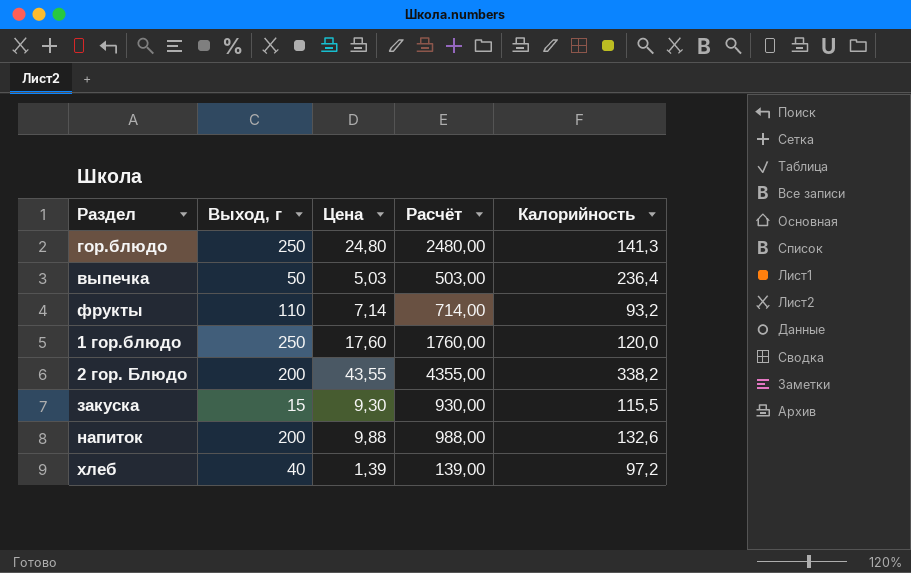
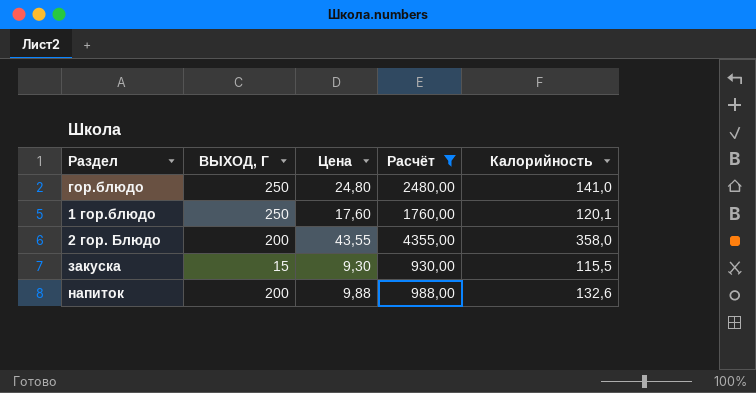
filter: none -> Расчёт >= 930,00
column name: Выход, г -> ВЫХОД, Г
гор.блюдо | Калорийность: 141,3 -> 141,0
1 гор.блюдо | Калорийность: 120,0 -> 120,1
2 гор. Блюдо | Калорийность: 338,2 -> 358,0

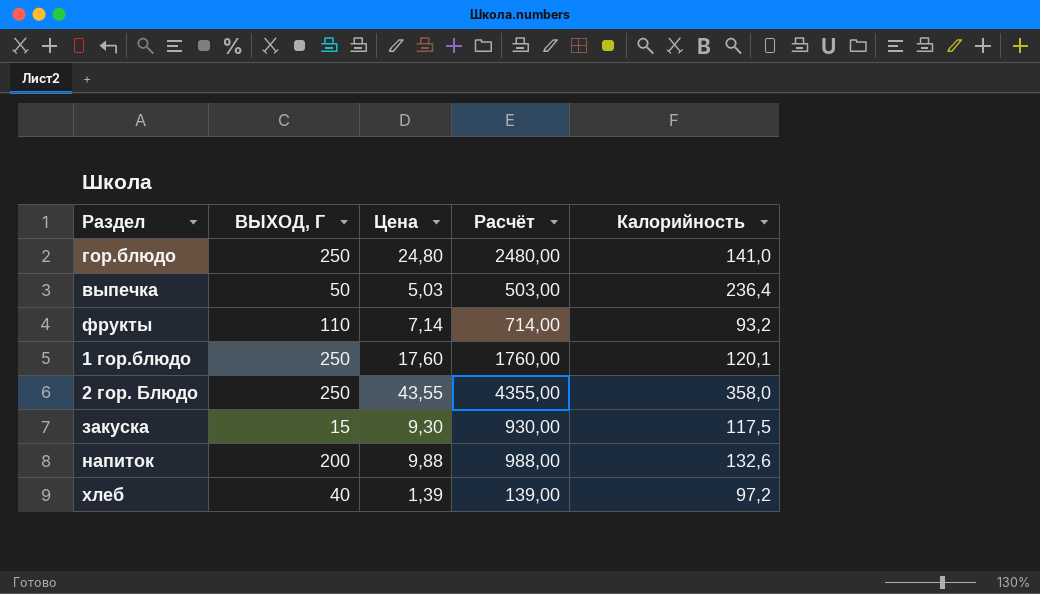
filter: Расчёт >= 930,00 -> none
2 гор. Блюдо | ВЫХОД, Г: 200 -> 250
закуска | Калорийность: 115,5 -> 117,5

